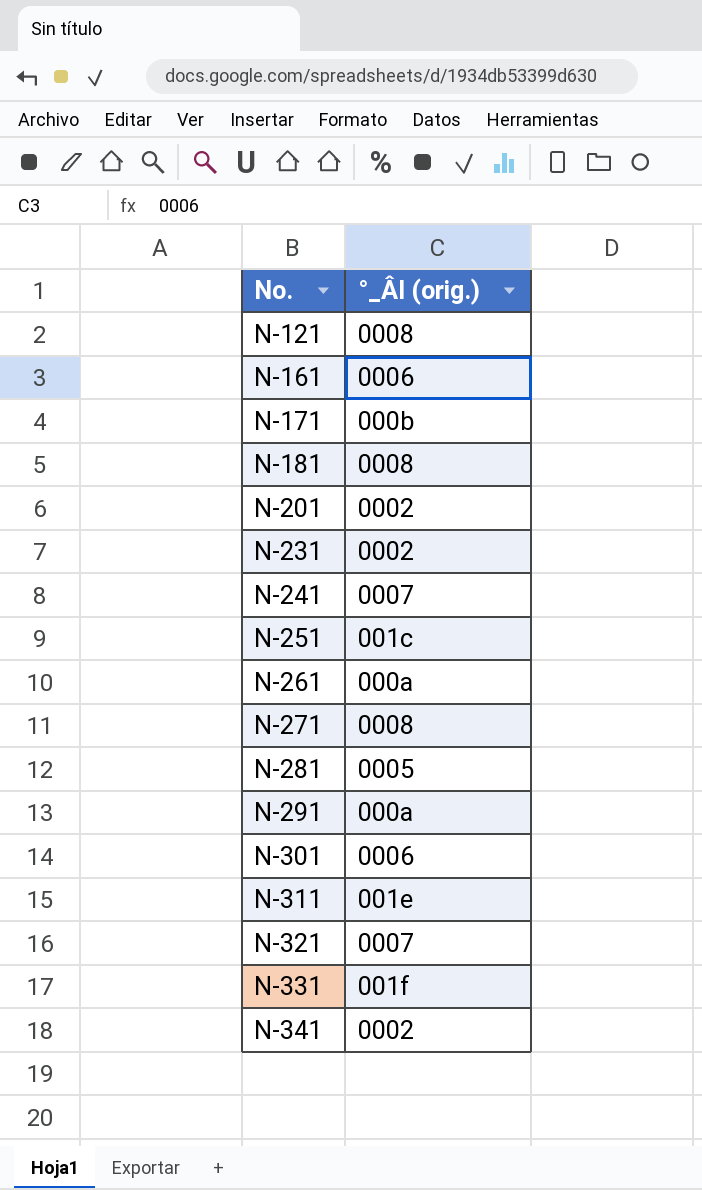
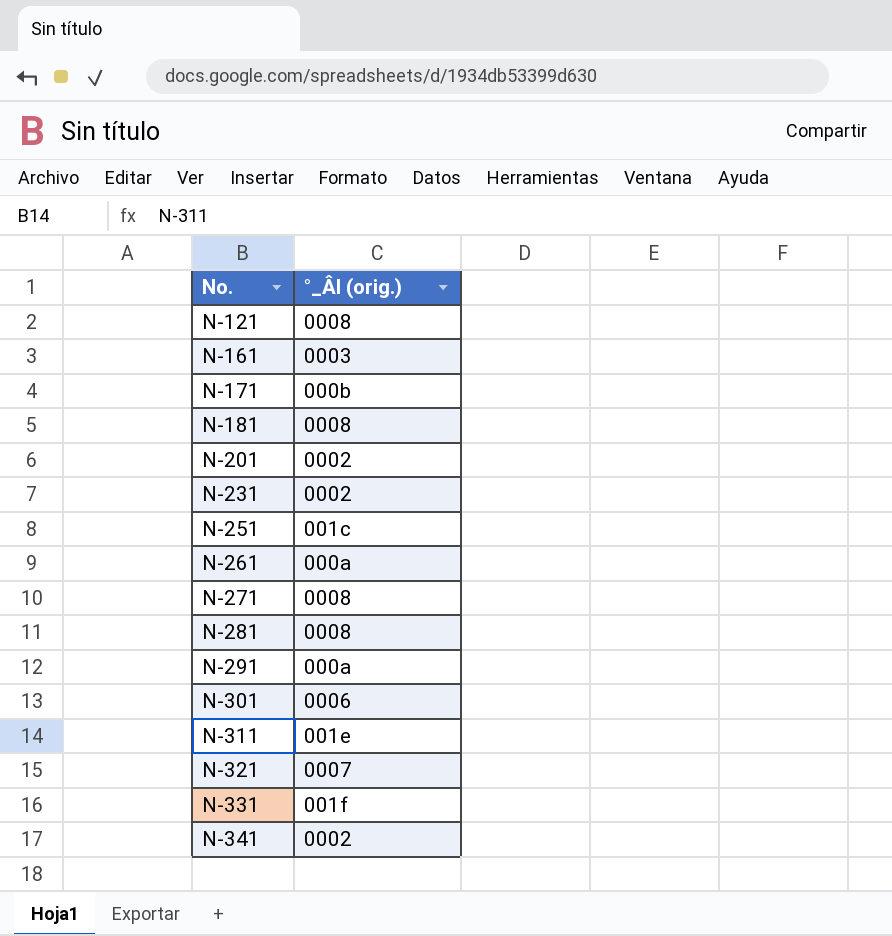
row N-241: 0007 -> none
N-161 | °_ÂI (orig.): 0006 -> 0003
N-281 | °_ÂI (orig.): 0005 -> 0008

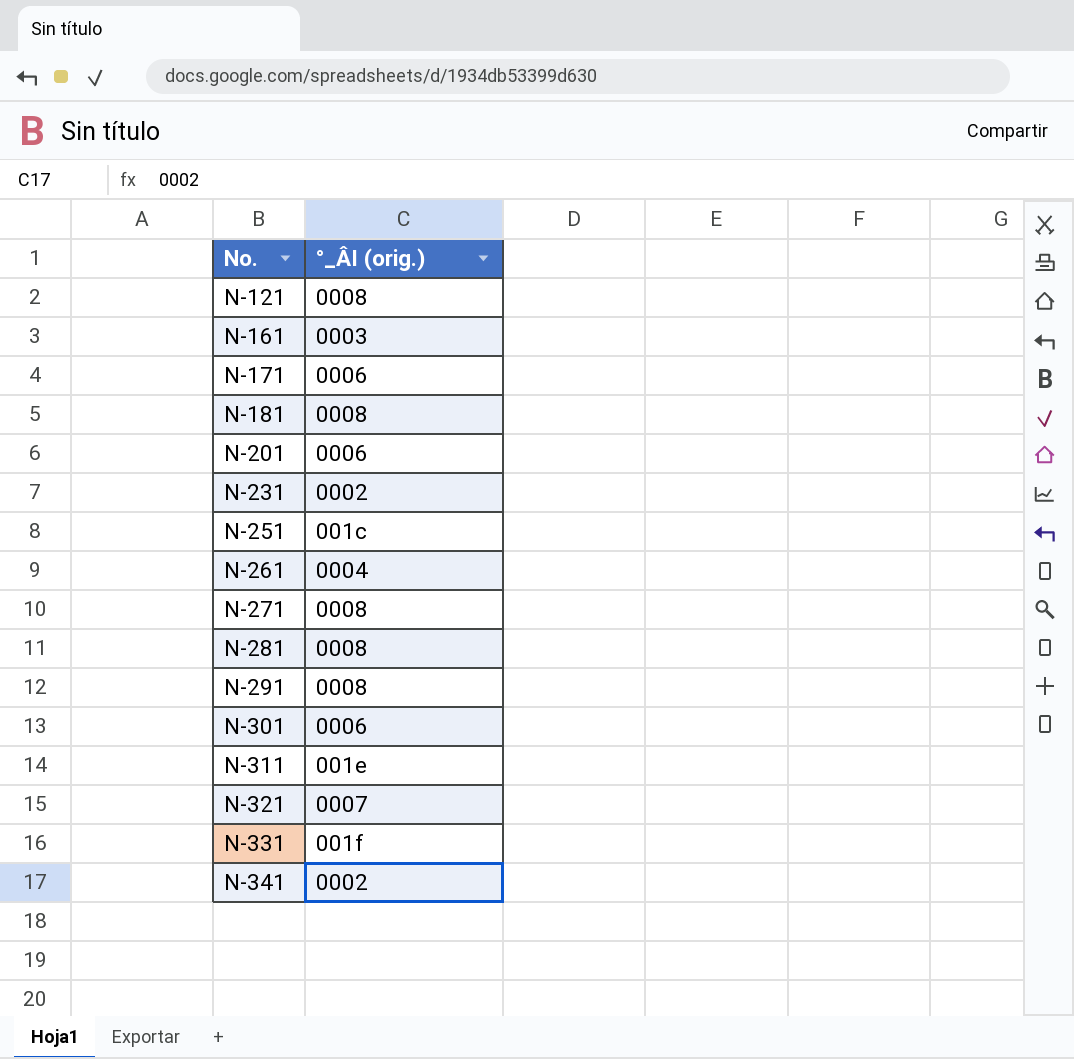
N-171 | °_ÂI (orig.): 000b -> 0006
N-201 | °_ÂI (orig.): 0002 -> 0006
N-261 | °_ÂI (orig.): 000a -> 0004
N-291 | °_ÂI (orig.): 000a -> 0008

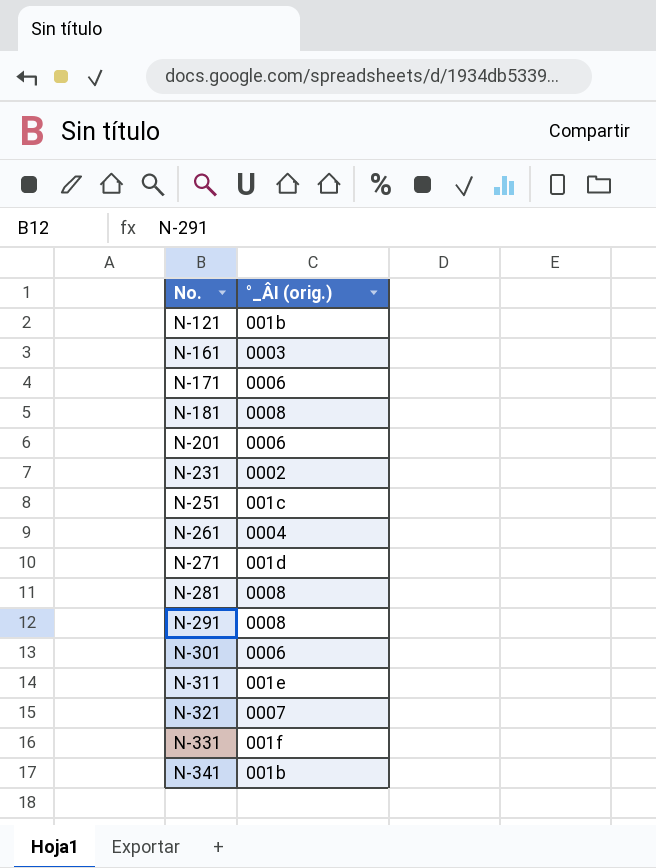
N-121 | °_ÂI (orig.): 0008 -> 001b
N-271 | °_ÂI (orig.): 0008 -> 001d
N-341 | °_ÂI (orig.): 0002 -> 001b

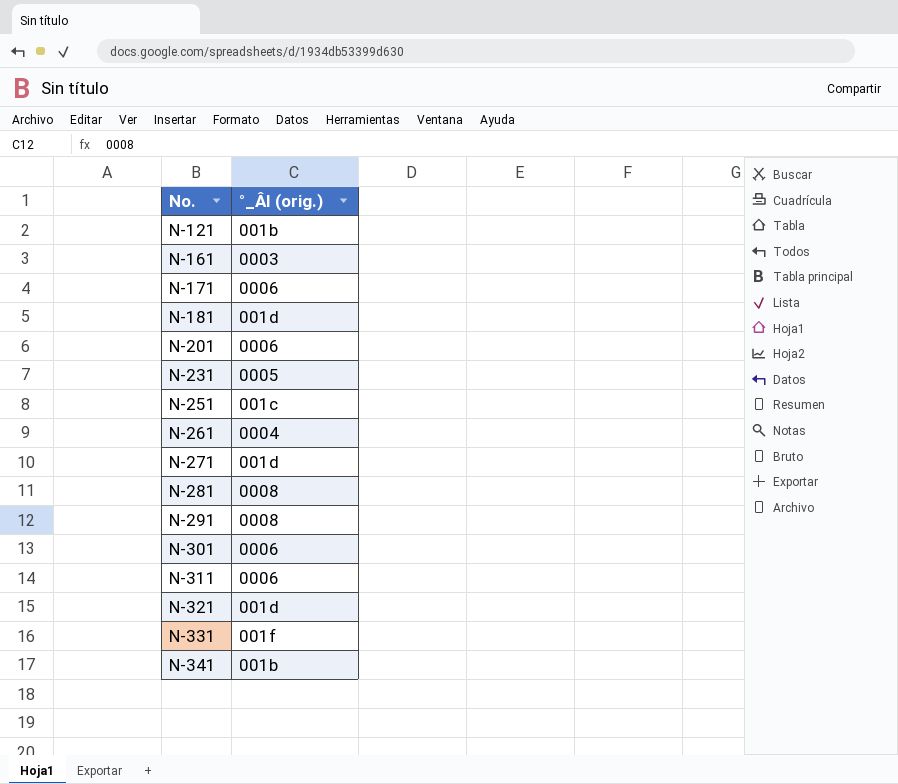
N-181 | °_ÂI (orig.): 0008 -> 001d
N-231 | °_ÂI (orig.): 0002 -> 0005
N-311 | °_ÂI (orig.): 001e -> 0006
N-321 | °_ÂI (orig.): 0007 -> 001d

